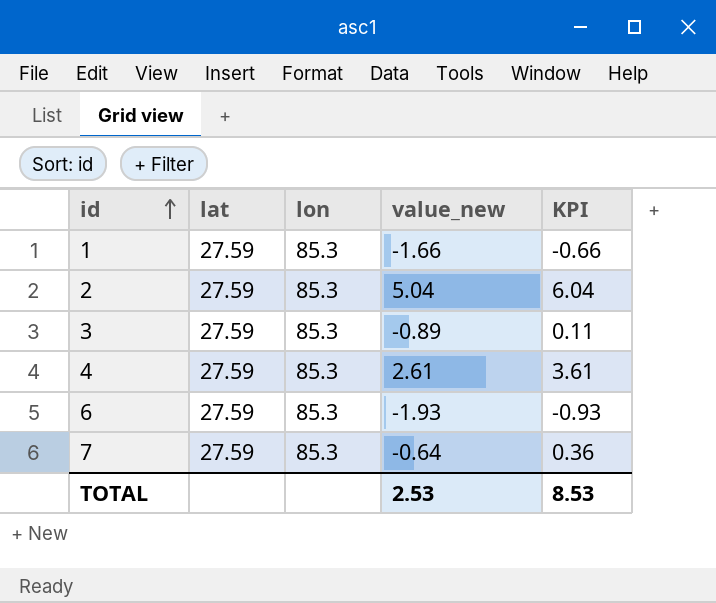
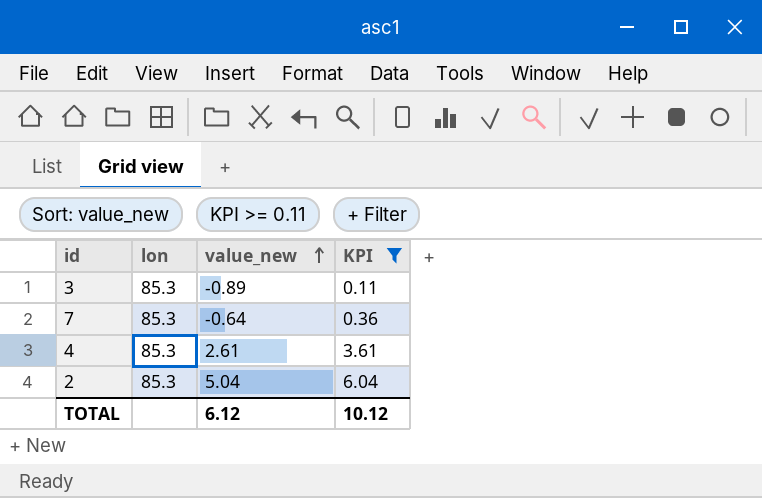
filter: none -> KPI >= 0.11
row order: id ascending -> value_new ascending
column lat | position: 2 -> none
TOTAL | value_new: 2.53 -> 6.12
TOTAL | KPI: 8.53 -> 10.12

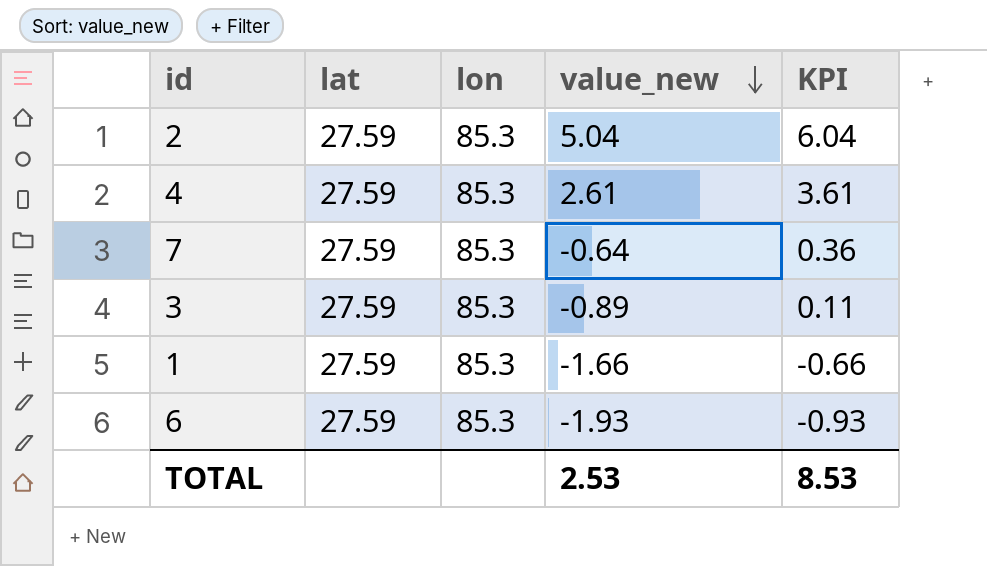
filter: KPI >= 0.11 -> none
row order: value_new ascending -> value_new descending
column lat | position: none -> 2
TOTAL | value_new: 6.12 -> 2.53
TOTAL | KPI: 10.12 -> 8.53

